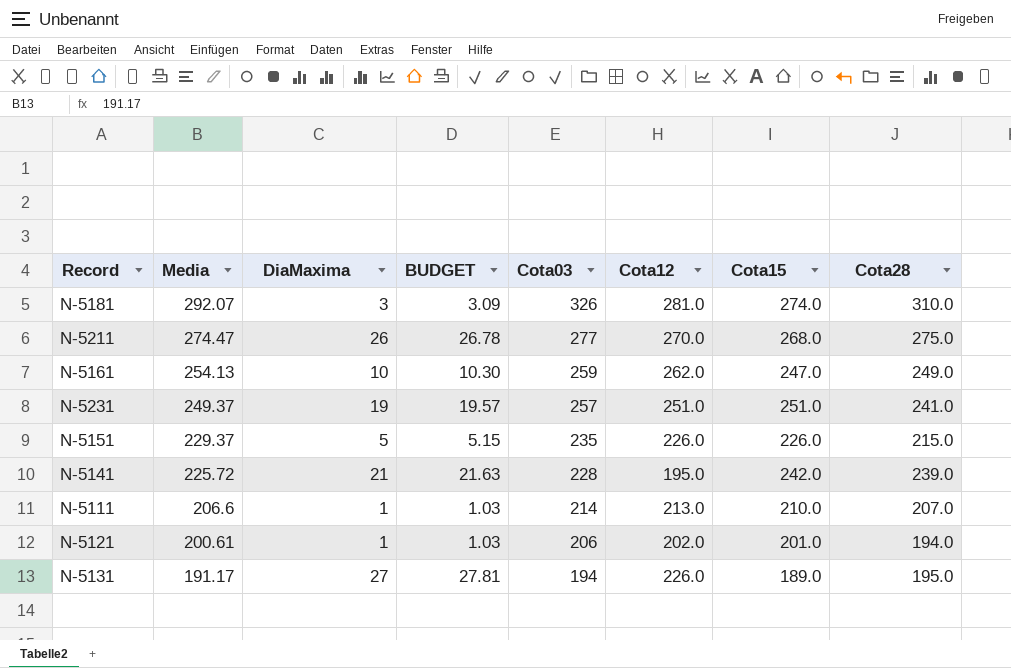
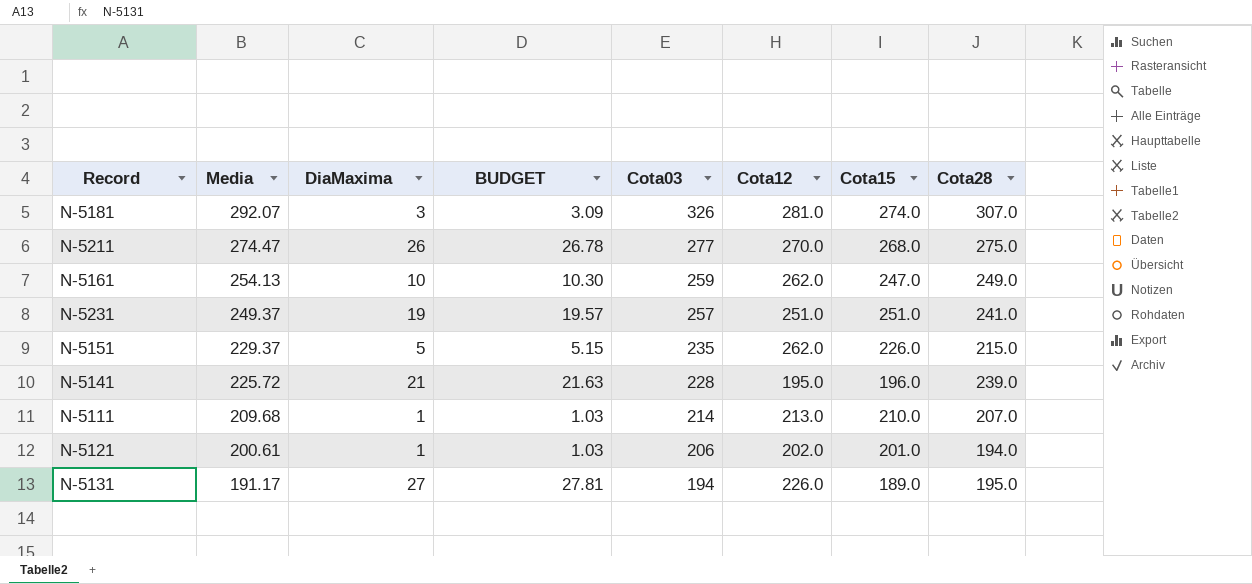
N-5181 | Cota28: 310.0 -> 307.0
N-5151 | Cota12: 226.0 -> 262.0
N-5141 | Cota15: 242.0 -> 196.0
N-5111 | Media: 206.6 -> 209.68

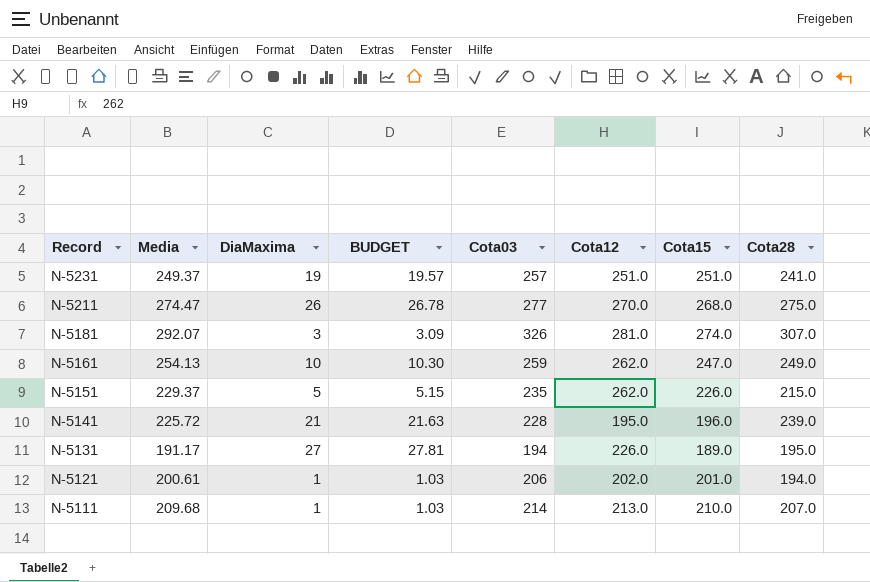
row order: Media descending -> Record descending

